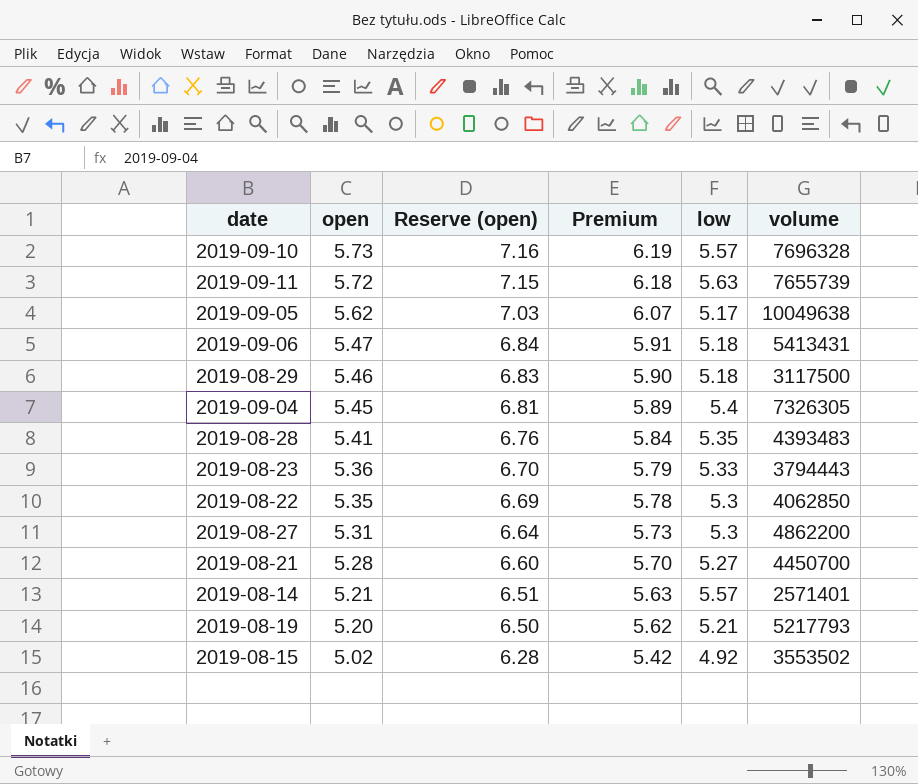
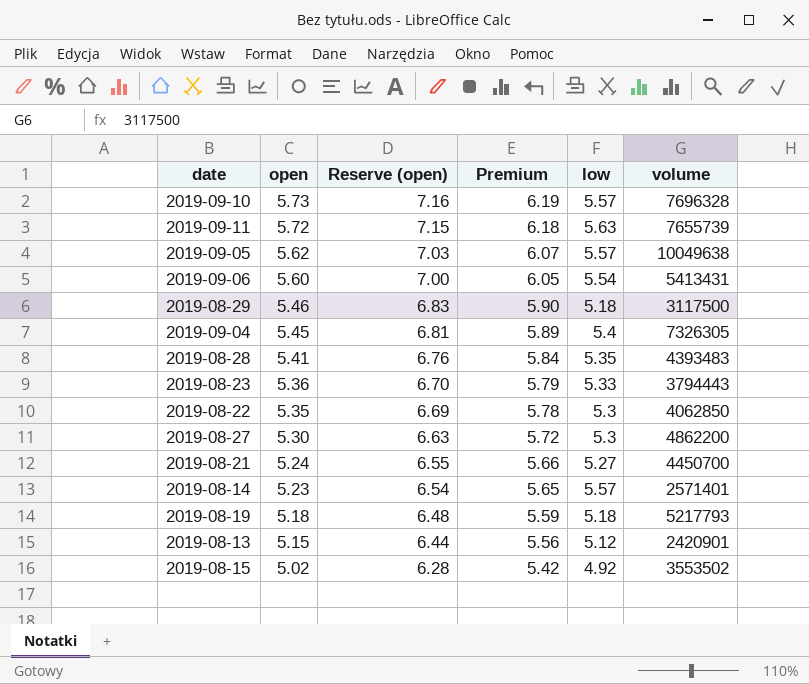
2019-09-05 | low: 5.17 -> 5.57
2019-09-06 | open: 5.47 -> 5.60
2019-09-06 | Reserve (open): 6.84 -> 7.00
2019-09-06 | Premium: 5.91 -> 6.05
2019-09-06 | low: 5.18 -> 5.54
2019-08-27 | open: 5.31 -> 5.30
2019-08-27 | Reserve (open): 6.64 -> 6.63
2019-08-27 | Premium: 5.73 -> 5.72
2019-08-21 | open: 5.28 -> 5.24
2019-08-21 | Reserve (open): 6.60 -> 6.55
2019-08-21 | Premium: 5.70 -> 5.66
2019-08-14 | open: 5.21 -> 5.23
2019-08-14 | Reserve (open): 6.51 -> 6.54
2019-08-14 | Premium: 5.63 -> 5.65
2019-08-19 | open: 5.20 -> 5.18
2019-08-19 | Reserve (open): 6.50 -> 6.48
2019-08-19 | Premium: 5.62 -> 5.59
2019-08-19 | low: 5.21 -> 5.18
row 2019-08-13: none -> 5.15 | 6.44 | 5.56 | 5.12 | 2420901

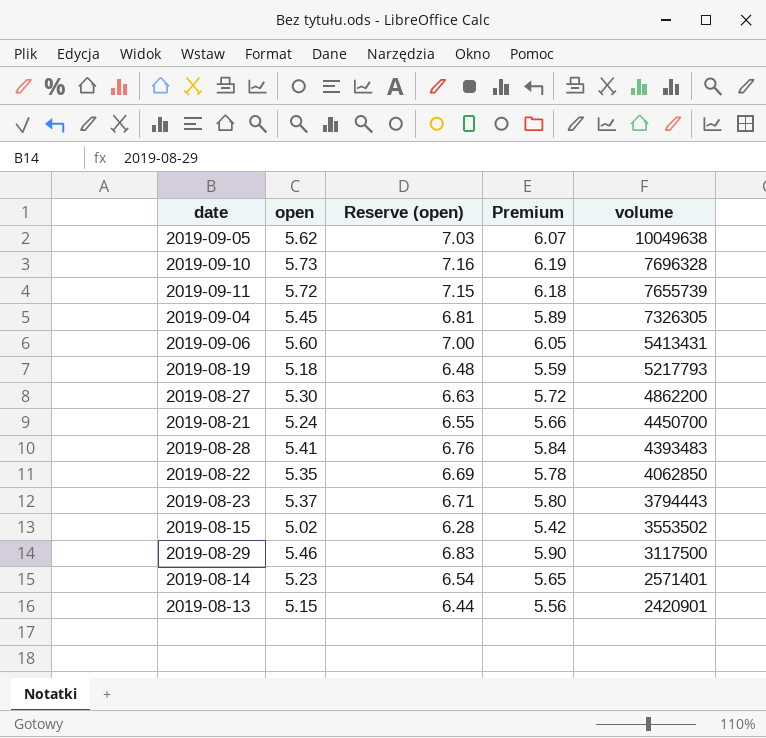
row order: open descending -> volume descending
column low | position: 5 -> none
2019-08-23 | open: 5.36 -> 5.37
2019-08-23 | Reserve (open): 6.70 -> 6.71
2019-08-23 | Premium: 5.79 -> 5.80

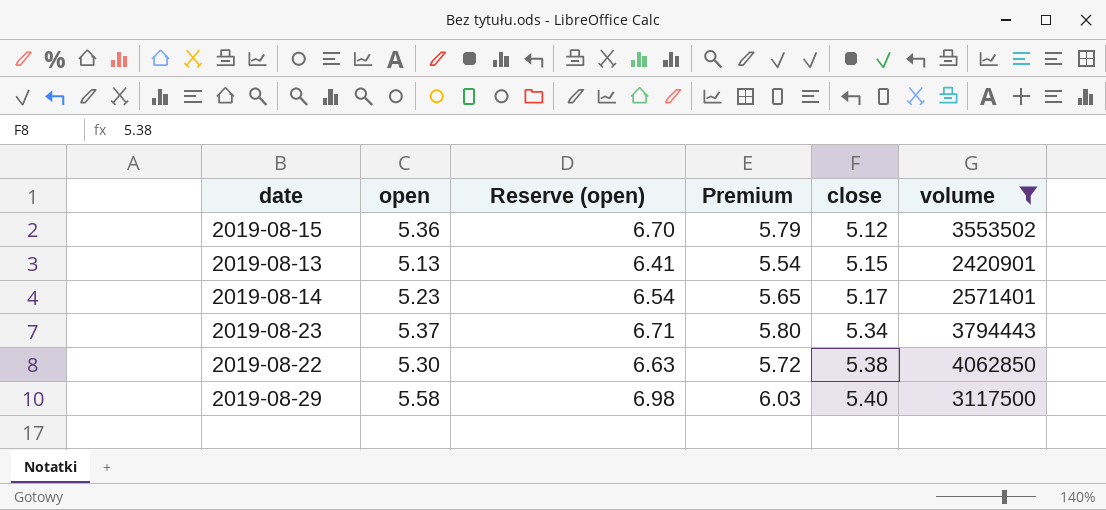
filter: none -> volume <= 4062850
row order: volume descending -> close ascending
column close | position: none -> 5
2019-08-15 | open: 5.02 -> 5.36
2019-08-15 | Reserve (open): 6.28 -> 6.70
2019-08-15 | Premium: 5.42 -> 5.79
2019-08-13 | open: 5.15 -> 5.13
2019-08-13 | Reserve (open): 6.44 -> 6.41
2019-08-13 | Premium: 5.56 -> 5.54
2019-08-22 | open: 5.35 -> 5.30
2019-08-22 | Reserve (open): 6.69 -> 6.63
2019-08-22 | Premium: 5.78 -> 5.72
2019-08-29 | open: 5.46 -> 5.58
2019-08-29 | Reserve (open): 6.83 -> 6.98
2019-08-29 | Premium: 5.90 -> 6.03

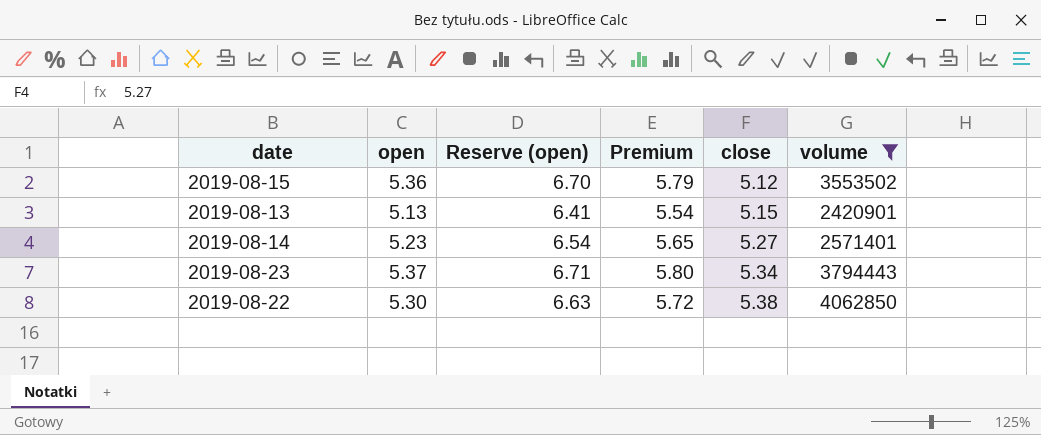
row 2019-08-29: 5.58 | 6.98 | 6.03 | 5.40 | 3117500 -> none
2019-08-14 | close: 5.17 -> 5.27

